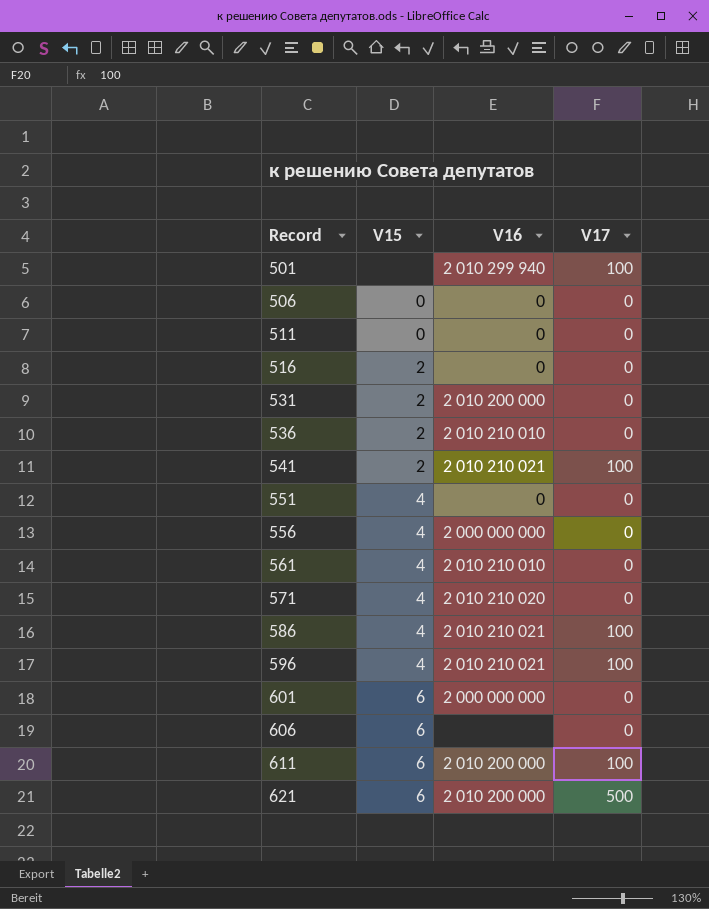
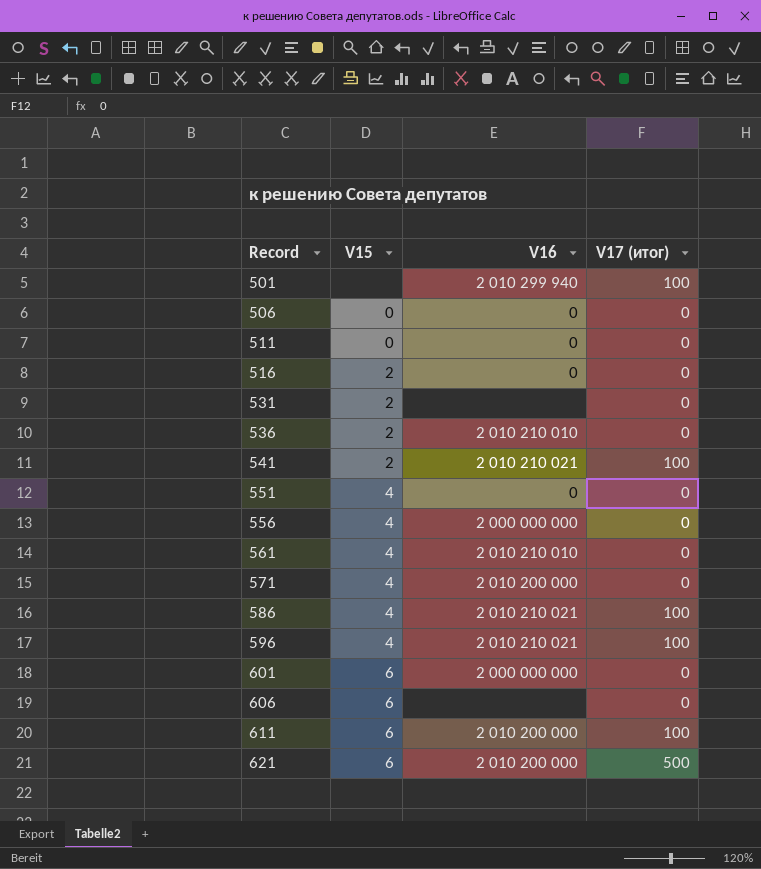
column name: V17 -> V17 (итог)
531 | V16: 2 010 200 000 -> none
571 | V16: 2 010 210 020 -> 2 010 200 000

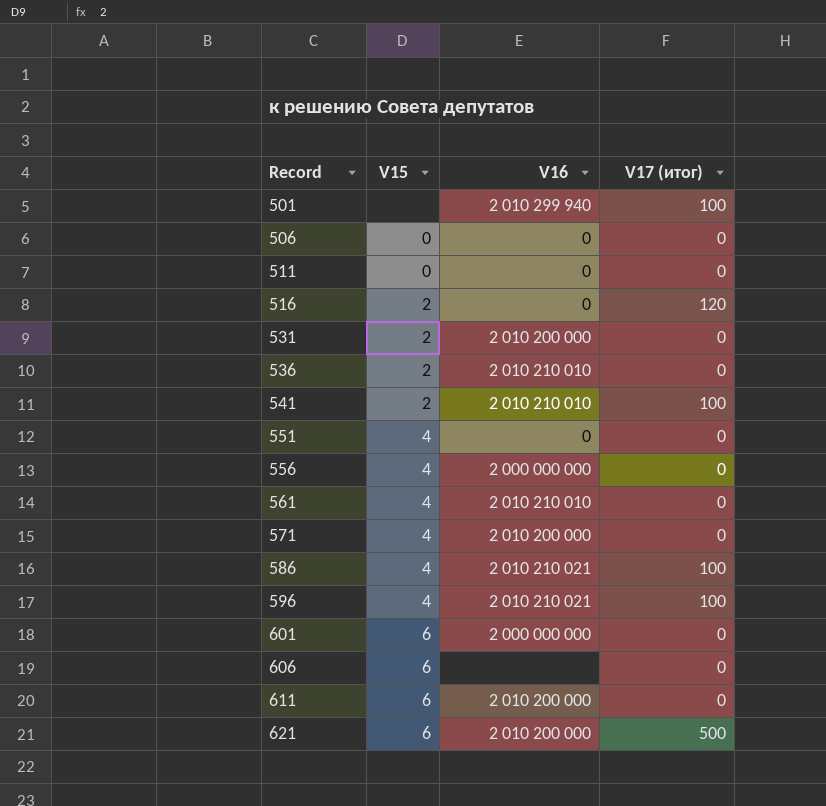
516 | V17 (итог): 0 -> 120
531 | V16: none -> 2 010 200 000
541 | V16: 2 010 210 021 -> 2 010 210 010
611 | V17 (итог): 100 -> 0

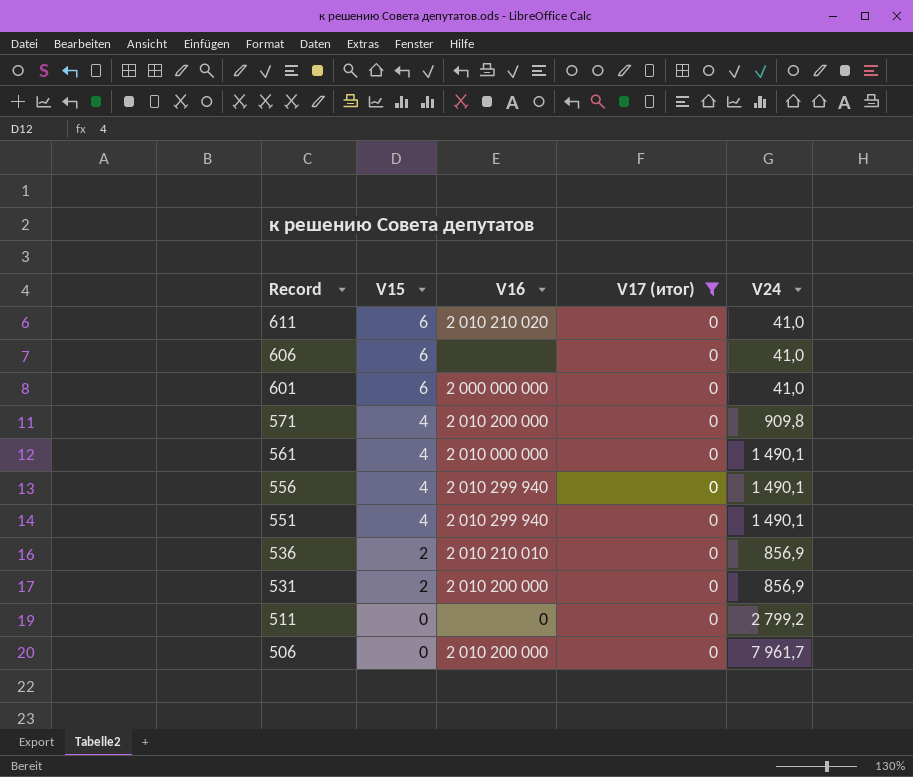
filter: none -> V17 (итог) = 0
row order: Record ascending -> Record descending
column V24 | position: none -> 5
611 | V16: 2 010 200 000 -> 2 010 210 020
561 | V16: 2 010 210 010 -> 2 010 000 000
556 | V16: 2 000 000 000 -> 2 010 299 940
551 | V16: 0 -> 2 010 299 940
506 | V16: 0 -> 2 010 200 000

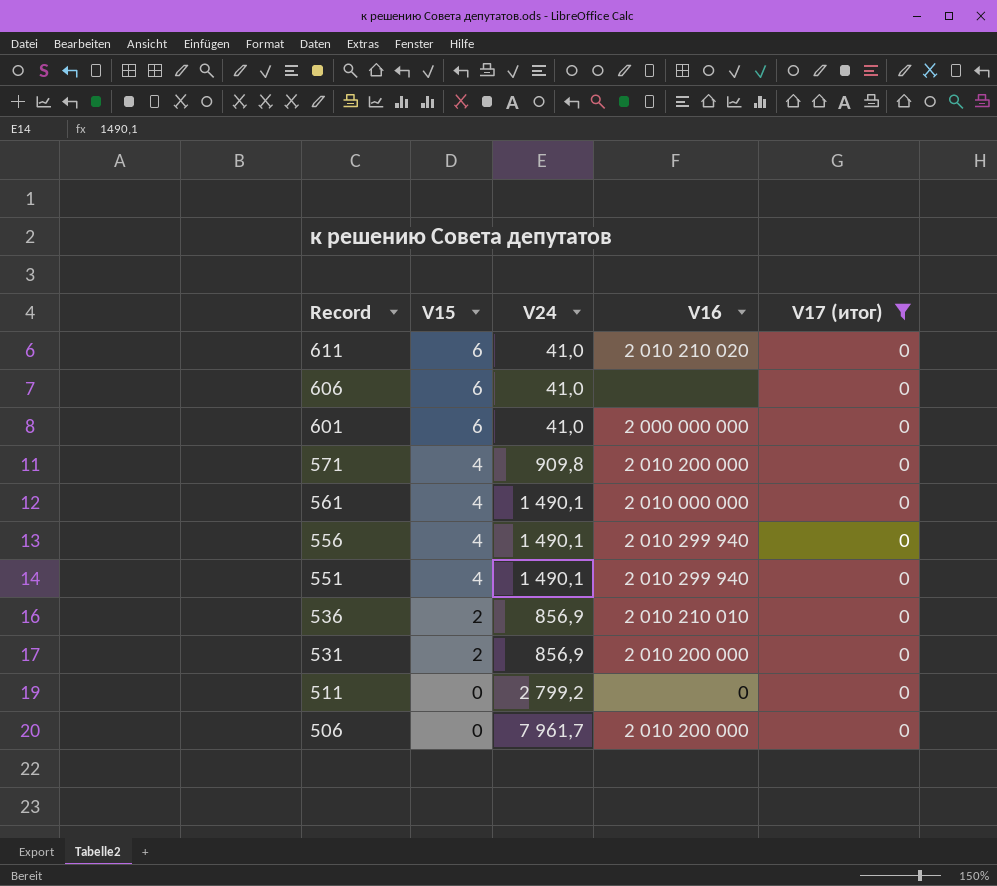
column V24 | position: 5 -> 3

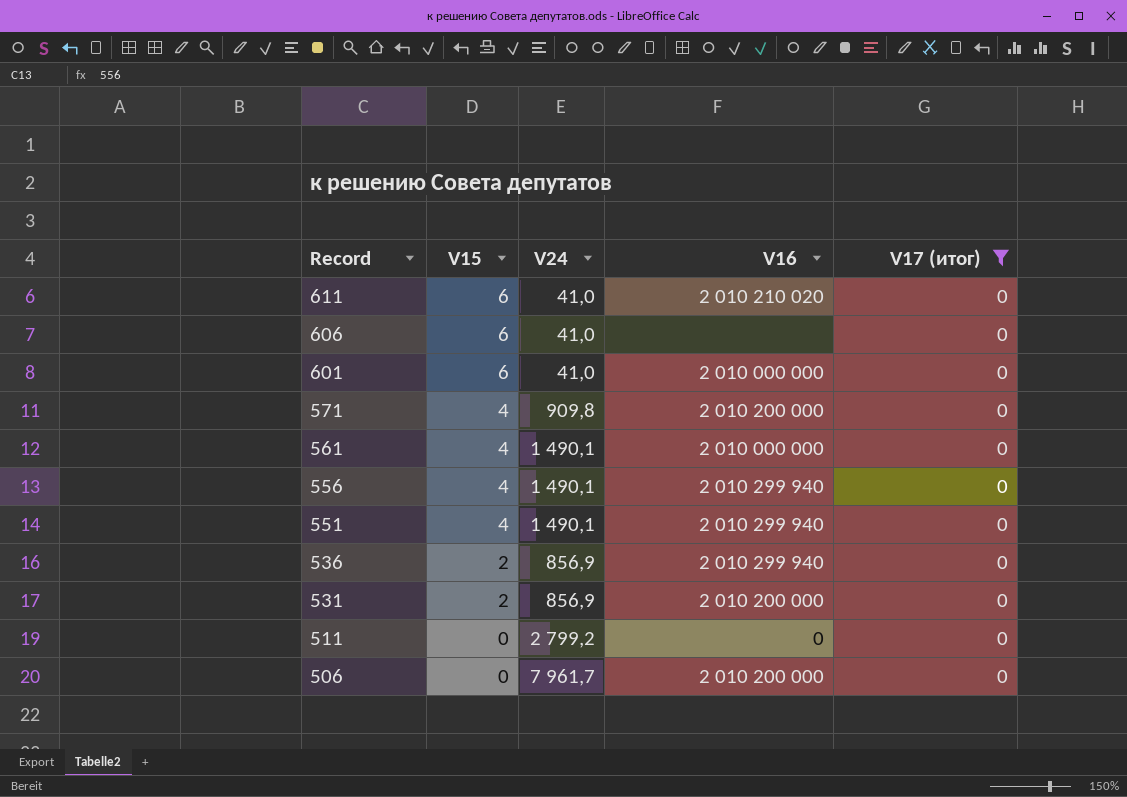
601 | V16: 2 000 000 000 -> 2 010 000 000
536 | V16: 2 010 210 010 -> 2 010 299 940

